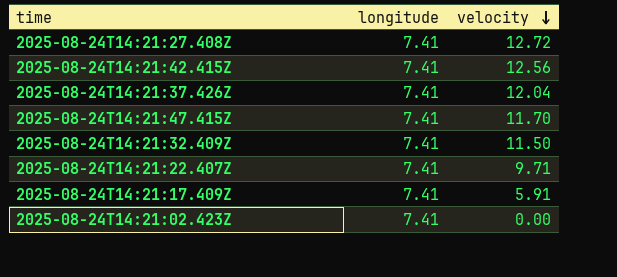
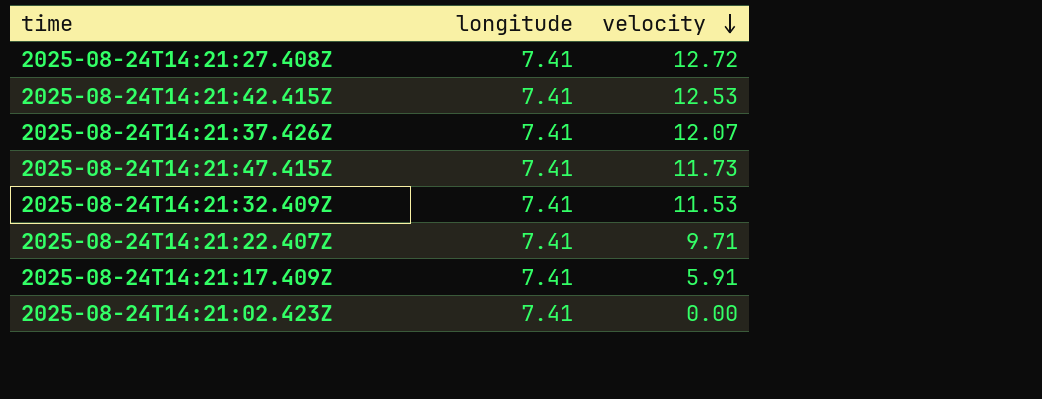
2025-08-24T14:21:42.415Z | velocity: 12.56 -> 12.53
2025-08-24T14:21:37.426Z | velocity: 12.04 -> 12.07
2025-08-24T14:21:47.415Z | velocity: 11.70 -> 11.73
2025-08-24T14:21:32.409Z | velocity: 11.50 -> 11.53

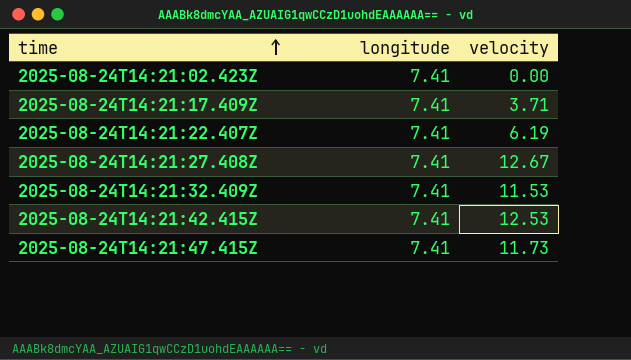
row order: velocity descending -> time ascending
row 2025-08-24T14:21:37.426Z: 7.41 | 12.07 -> none
2025-08-24T14:21:17.409Z | velocity: 5.91 -> 3.71
2025-08-24T14:21:22.407Z | velocity: 9.71 -> 6.19
2025-08-24T14:21:27.408Z | velocity: 12.72 -> 12.67

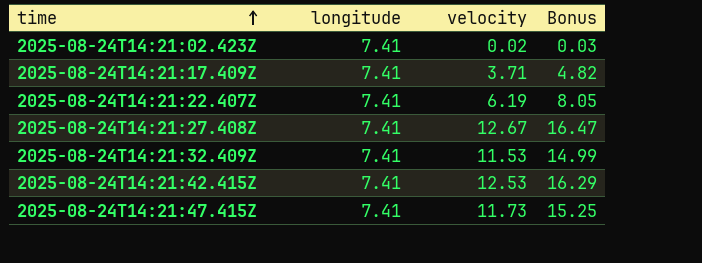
column Bonus | formula: none -> [velocity] * 1.3
2025-08-24T14:21:02.423Z | velocity: 0.00 -> 0.02

